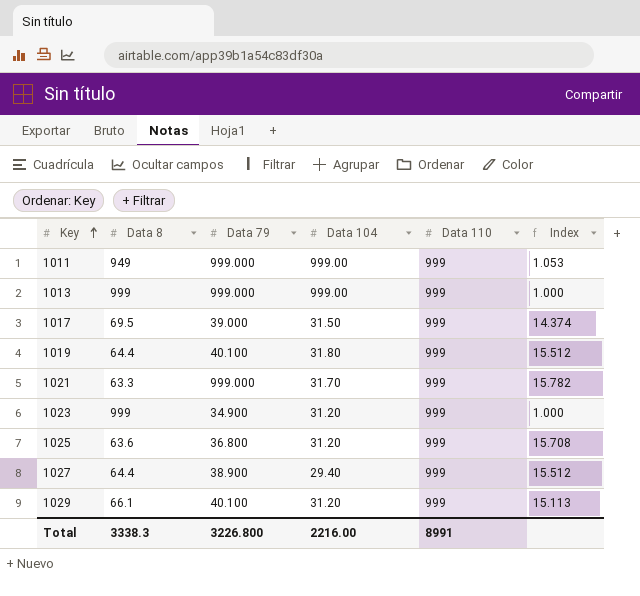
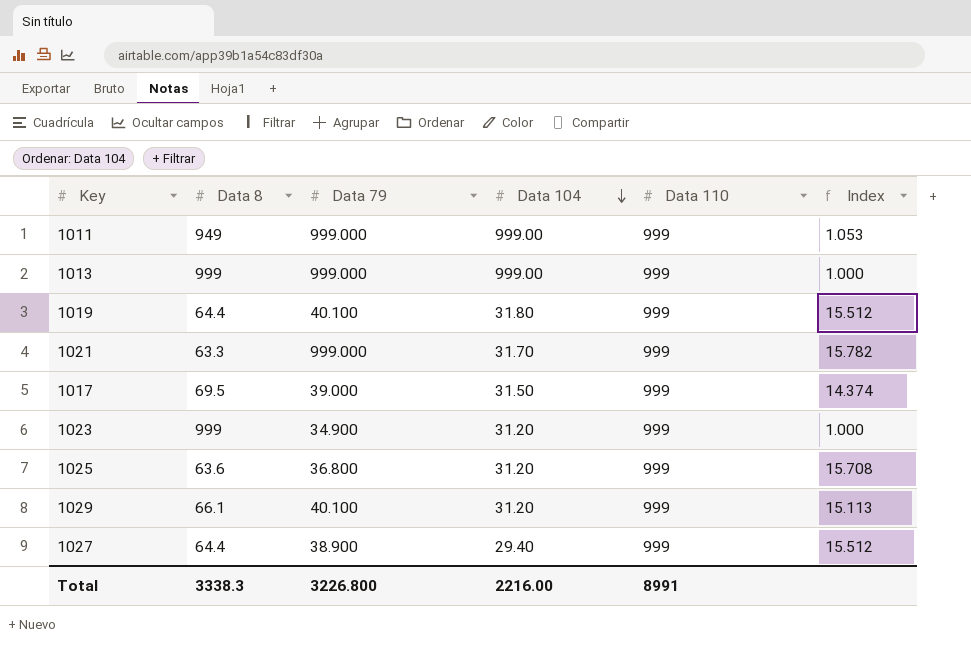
row order: Key ascending -> Data 104 descending

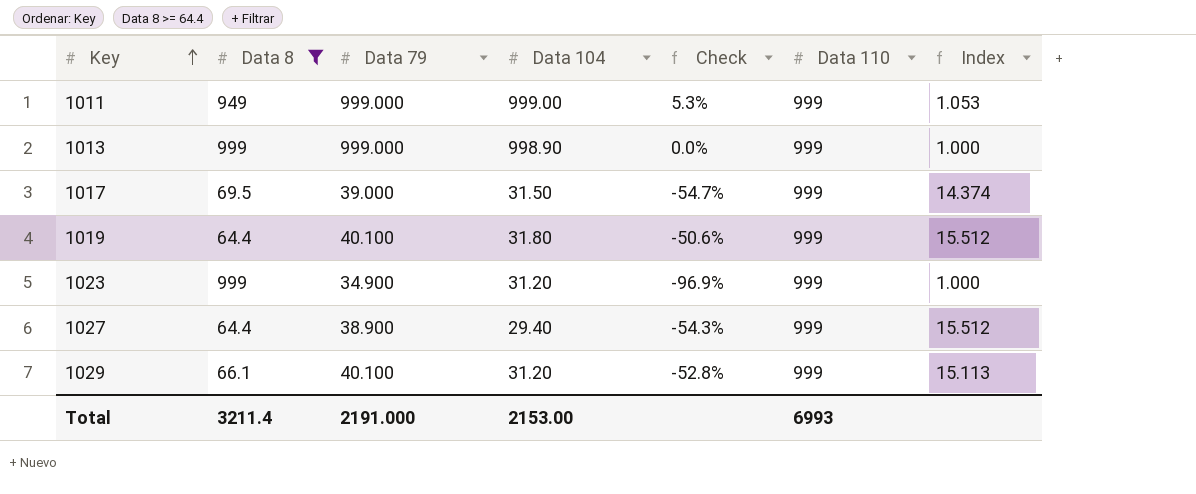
filter: none -> Data 8 >= 64.4
row order: Data 104 descending -> Key ascending
column Check | formula: none -> ([Data 104] - [Data 8]) / [Data 8]
1013 | Data 104: 999.00 -> 998.90
Total | Data 8: 3338.3 -> 3211.4
Total | Data 79: 3226.800 -> 2191.000
Total | Data 104: 2216.00 -> 2153.00
Total | Data 110: 8991 -> 6993

